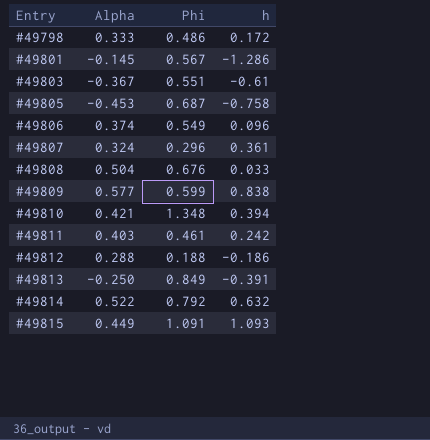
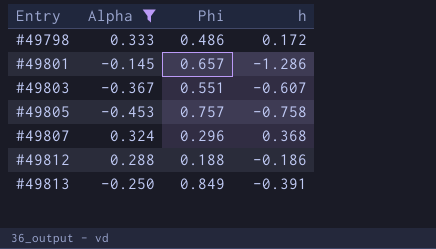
filter: none -> Alpha <= 0.333
#49801 | Phi: 0.567 -> 0.657
#49803 | h: -0.61 -> -0.607
#49805 | Phi: 0.687 -> 0.757
#49807 | h: 0.361 -> 0.368

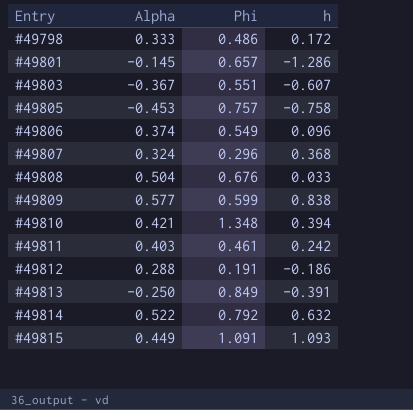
filter: Alpha <= 0.333 -> none
#49812 | Phi: 0.188 -> 0.191

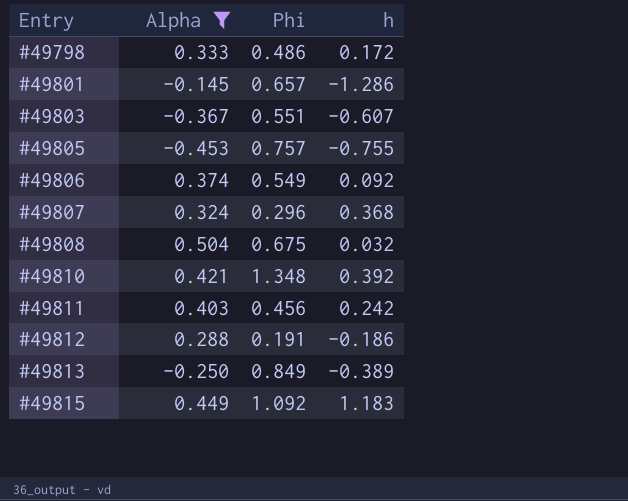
filter: none -> Alpha <= 0.504
#49805 | h: -0.758 -> -0.755
#49806 | h: 0.096 -> 0.092
#49808 | Phi: 0.676 -> 0.675
#49808 | h: 0.033 -> 0.032
#49810 | h: 0.394 -> 0.392
#49811 | Phi: 0.461 -> 0.456
#49813 | h: -0.391 -> -0.389
#49815 | Phi: 1.091 -> 1.092
#49815 | h: 1.093 -> 1.183

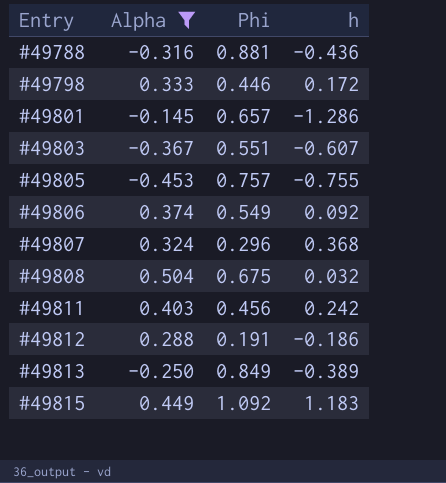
row #49810: 0.421 | 1.348 | 0.392 -> none
row #49788: none -> -0.316 | 0.881 | -0.436
#49798 | Phi: 0.486 -> 0.446

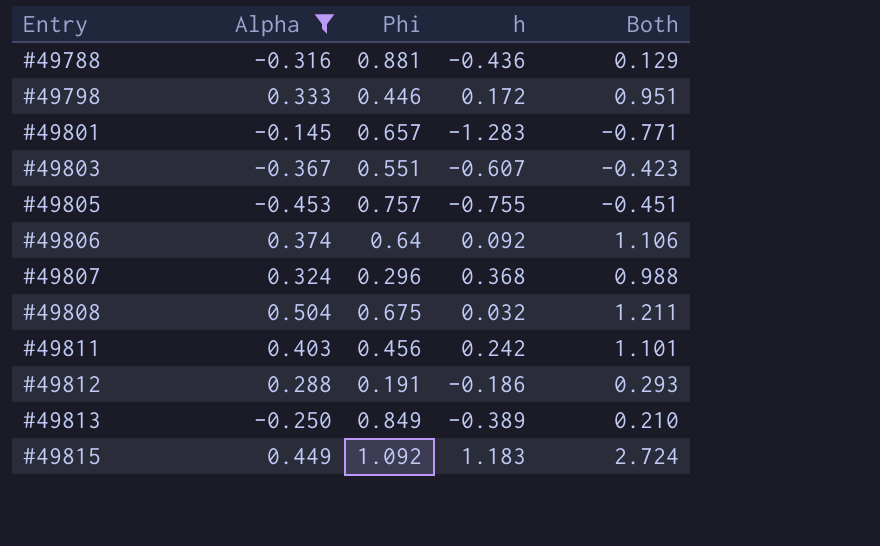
column Both | formula: none -> [Alpha] + [Phi] + [h]
#49801 | h: -1.286 -> -1.283
#49806 | Phi: 0.549 -> 0.64

